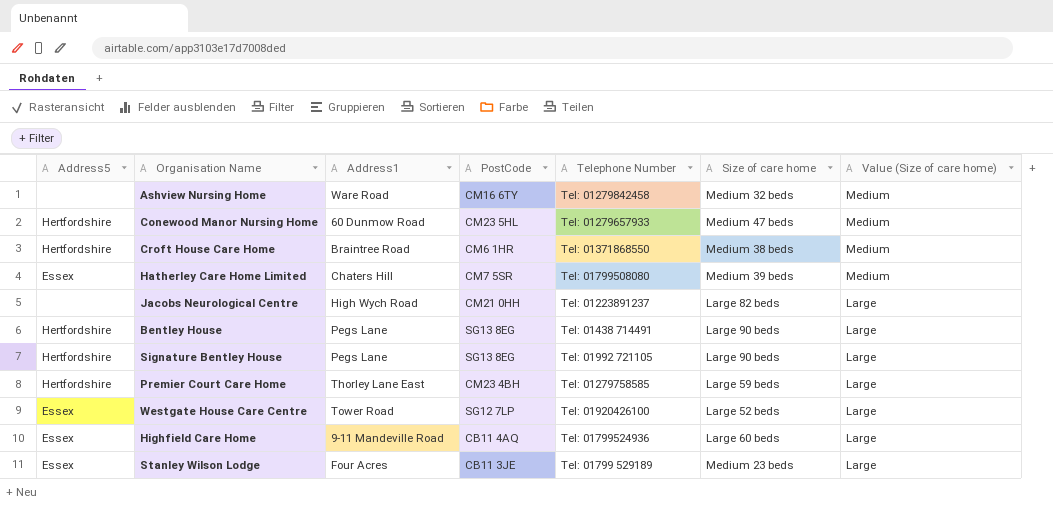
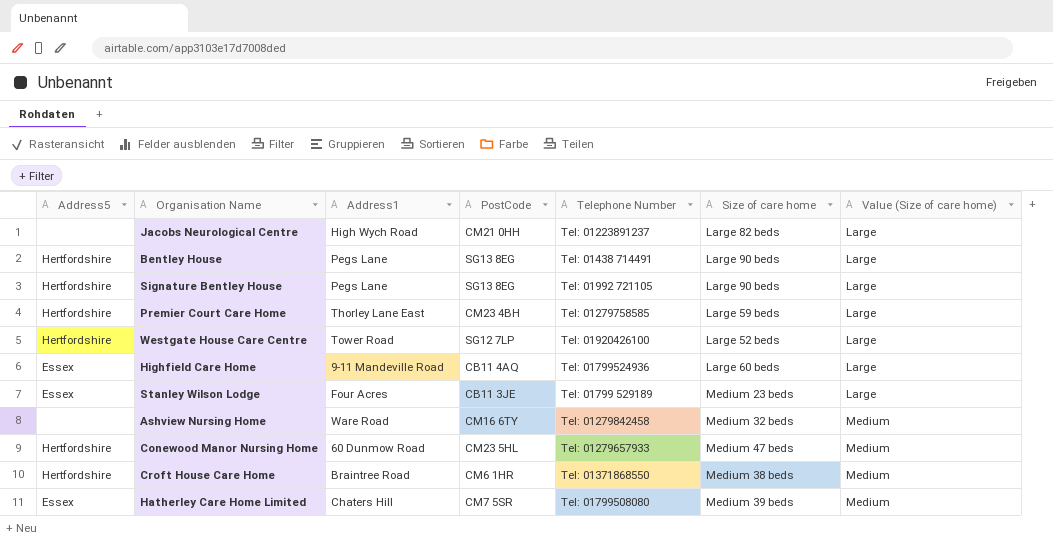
row order: Value (Size of care home) descending -> Value (Size of care home) ascending
Westgate House Care Centre | Address5: Essex -> Hertfordshire

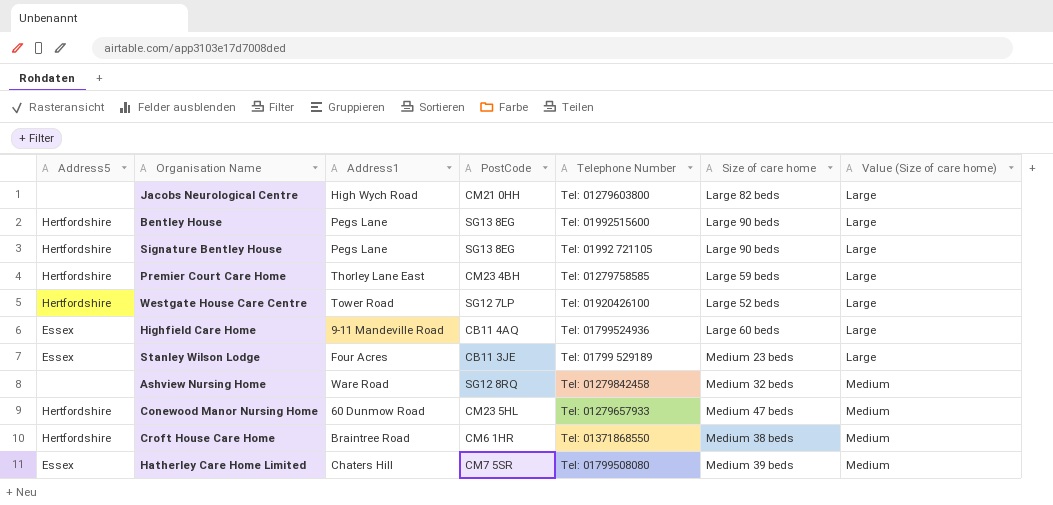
Jacobs Neurological Centre | Telephone Number: Tel: 01223891237 -> Tel: 01279603800
Bentley House | Telephone Number: Tel: 01438 714491 -> Tel: 01992515600
Ashview Nursing Home | PostCode: CM16 6TY -> SG12 8RQ

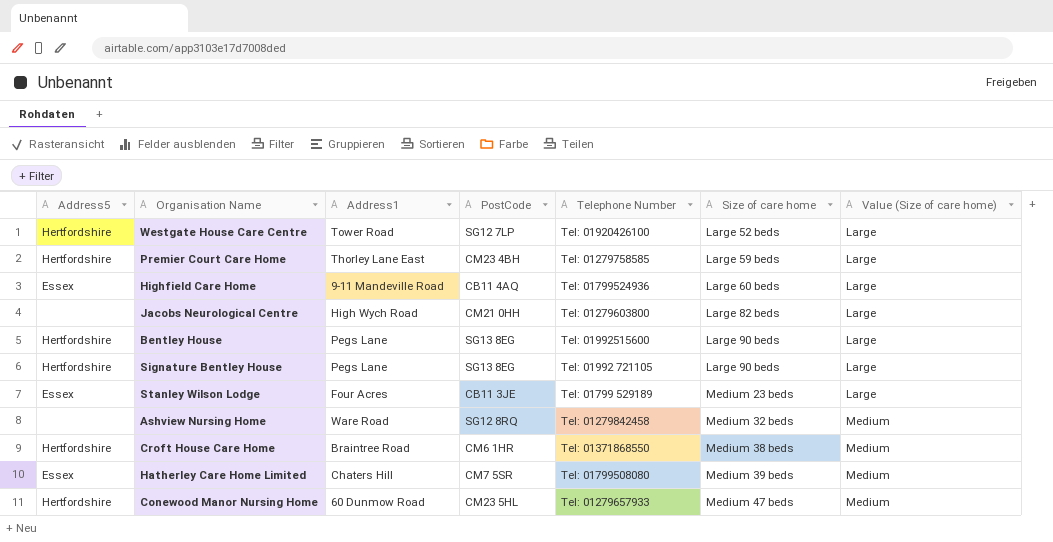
row order: Value (Size of care home) ascending -> Size of care home ascending

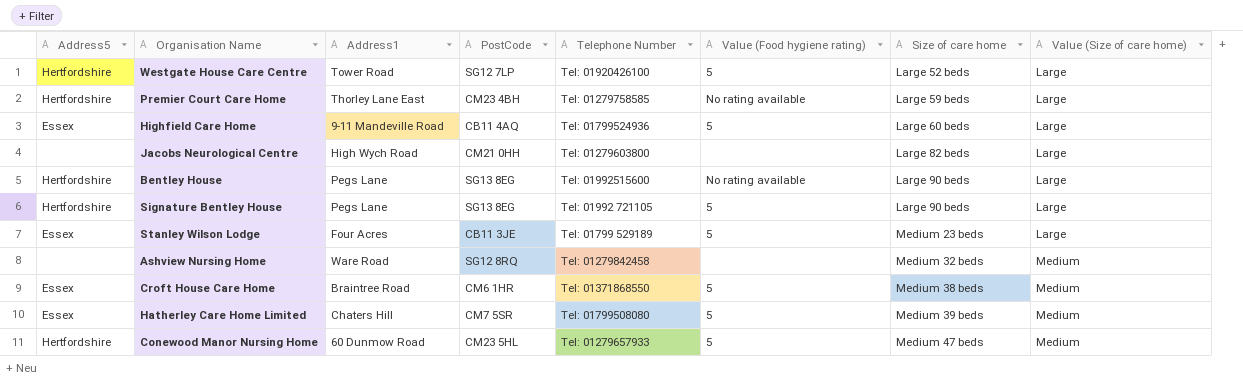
column Value (Food hygiene rating) | position: none -> 6
Croft House Care Home | Address5: Hertfordshire -> Essex

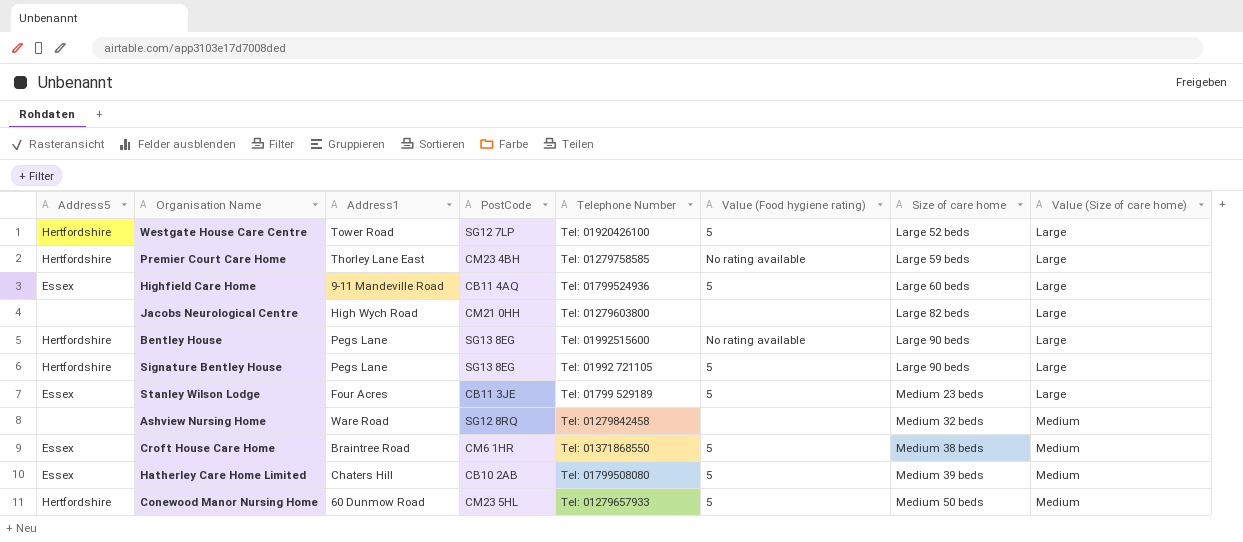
Hatherley Care Home Limited | PostCode: CM7 5SR -> CB10 2AB
Conewood Manor Nursing Home | Size of care home: Medium 47 beds -> Medium 50 beds

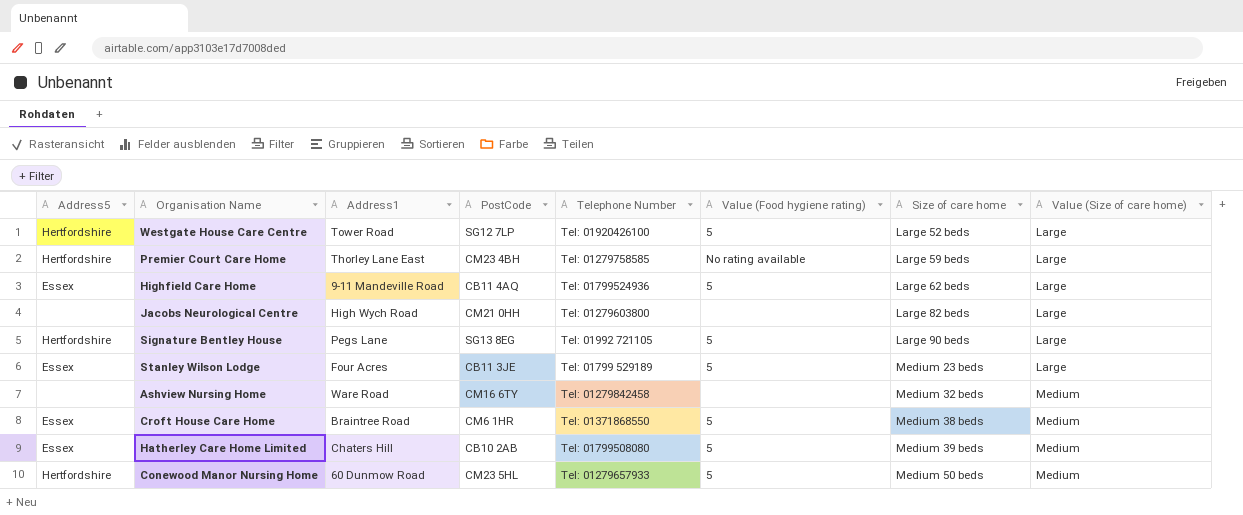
row Bentley House: Hertfordshire | Pegs Lane | SG13 8EG | Tel: 01992515600 | No rating available | Large 90 beds | Large -> none
Highfield Care Home | Size of care home: Large 60 beds -> Large 62 beds
Ashview Nursing Home | PostCode: SG12 8RQ -> CM16 6TY

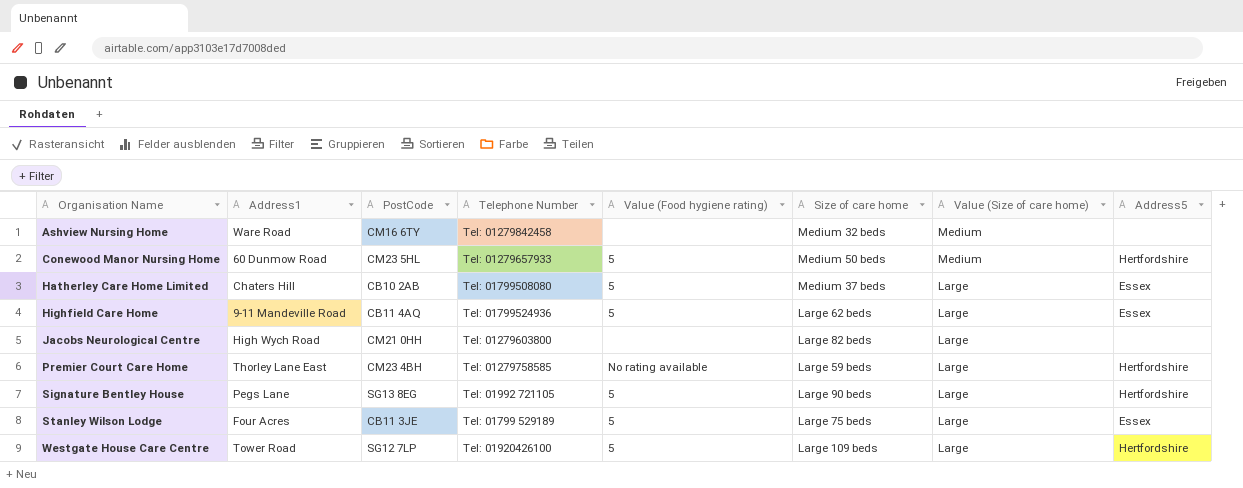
row order: Size of care home ascending -> Organisation Name ascending
column Address5 | position: 1 -> 8
row Croft House Care Home: Essex | Braintree Road | CM6 1HR | Tel: 01371868550 | 5 | Medium 38 beds | Medium -> none
Hatherley Care Home Limited | Size of care home: Medium 39 beds -> Medium 37 beds
Hatherley Care Home Limited | Value (Size of care home): Medium -> Large
Stanley Wilson Lodge | Size of care home: Medium 23 beds -> Large 75 beds
Westgate House Care Centre | Size of care home: Large 52 beds -> Large 109 beds

